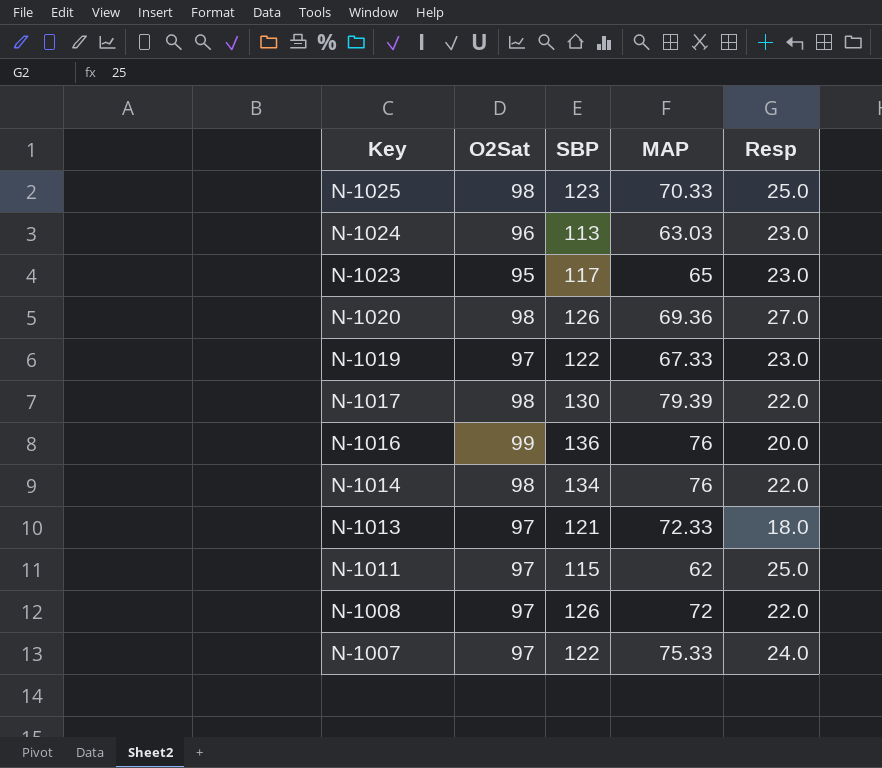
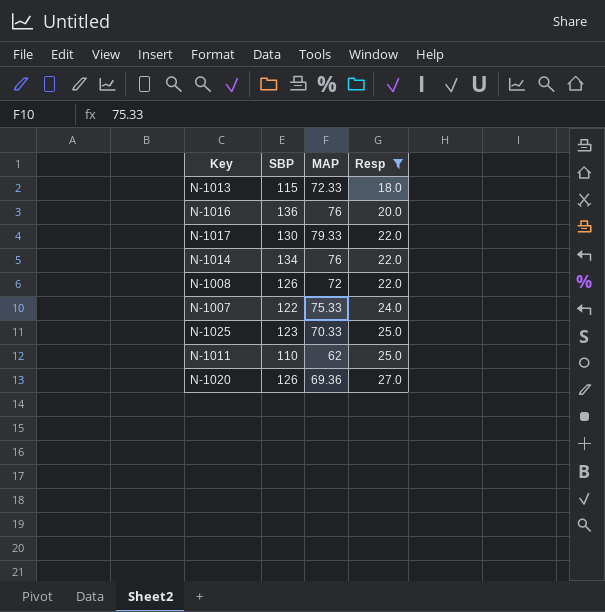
filter: none -> Resp != 23.0
row order: Key descending -> Resp ascending
column O2Sat | position: 2 -> none
N-1013 | SBP: 121 -> 115
N-1017 | MAP: 79.39 -> 79.33
N-1011 | SBP: 115 -> 110

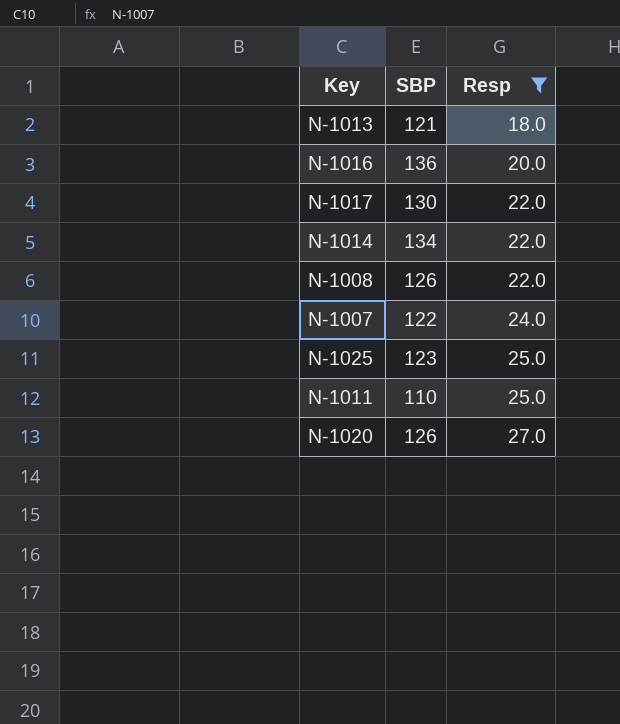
column MAP | position: 3 -> none
N-1013 | SBP: 115 -> 121

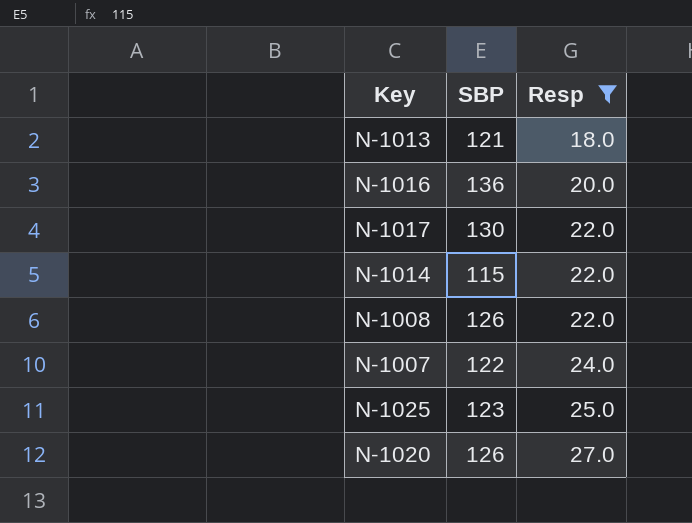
row N-1011: 110 | 25.0 -> none
N-1014 | SBP: 134 -> 115

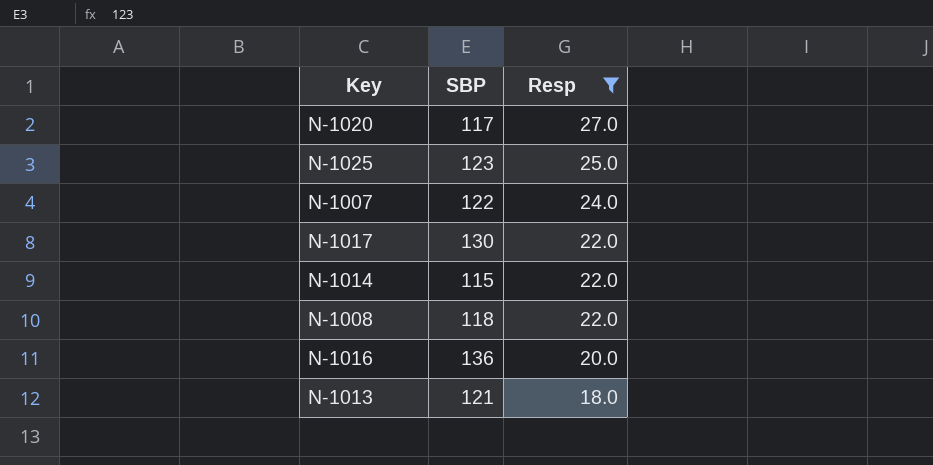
row order: Resp ascending -> Resp descending
N-1020 | SBP: 126 -> 117
N-1008 | SBP: 126 -> 118

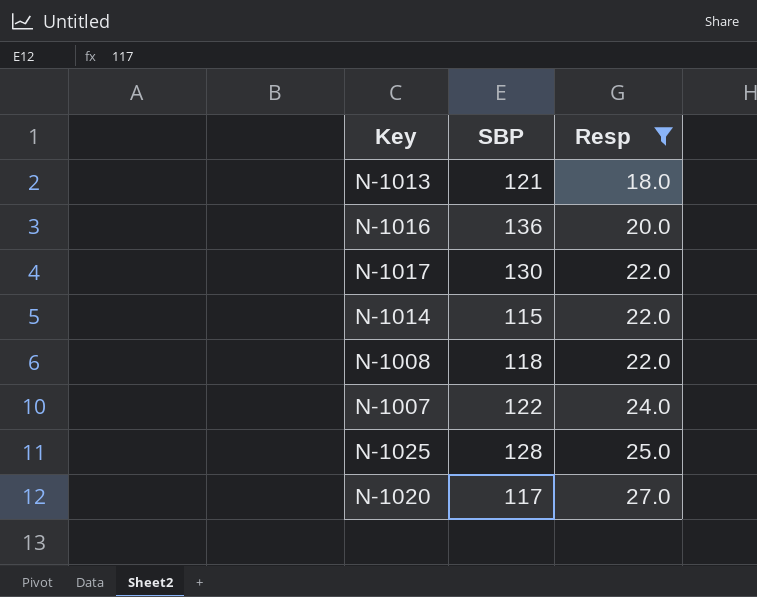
row order: Resp descending -> Resp ascending
N-1025 | SBP: 123 -> 128

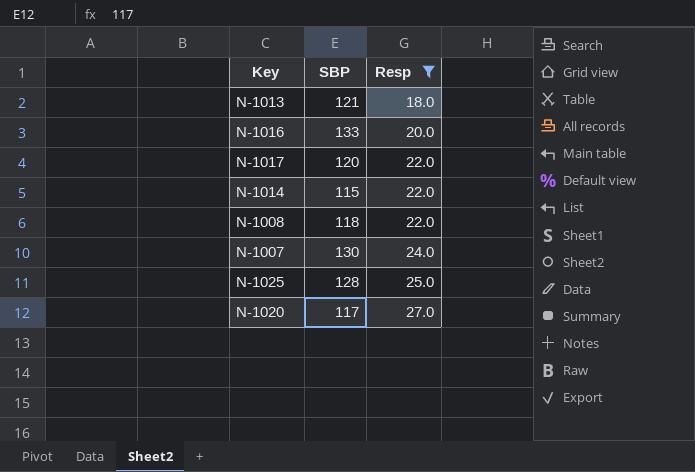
N-1016 | SBP: 136 -> 133
N-1017 | SBP: 130 -> 120
N-1007 | SBP: 122 -> 130

